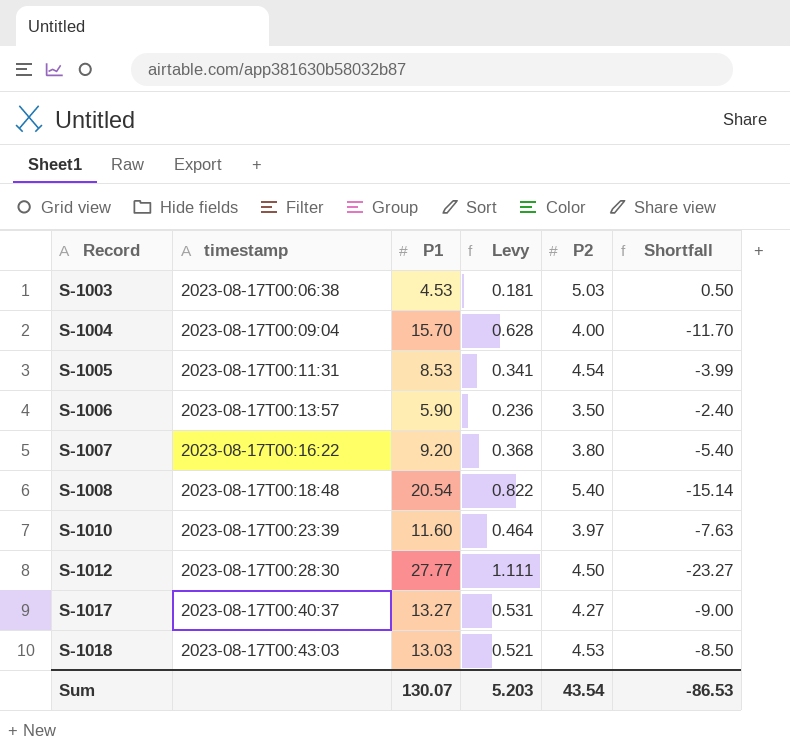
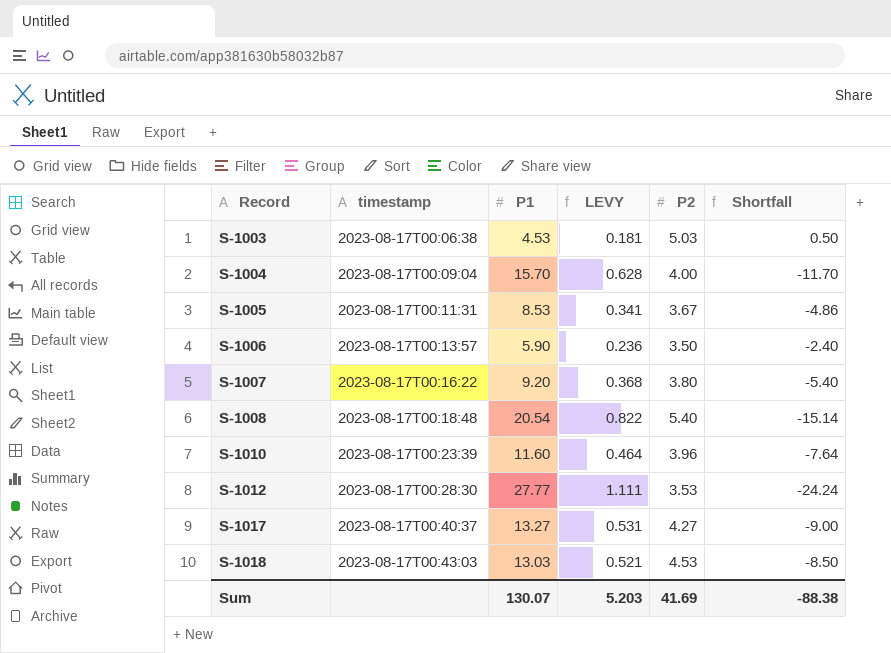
column name: Levy -> LEVY
S-1005 | P2: 4.54 -> 3.67
S-1005 | Shortfall: -3.99 -> -4.86
S-1010 | P2: 3.97 -> 3.96
S-1010 | Shortfall: -7.63 -> -7.64
S-1012 | P2: 4.50 -> 3.53
S-1012 | Shortfall: -23.27 -> -24.24
Sum | P2: 43.54 -> 41.69
Sum | Shortfall: -86.53 -> -88.38

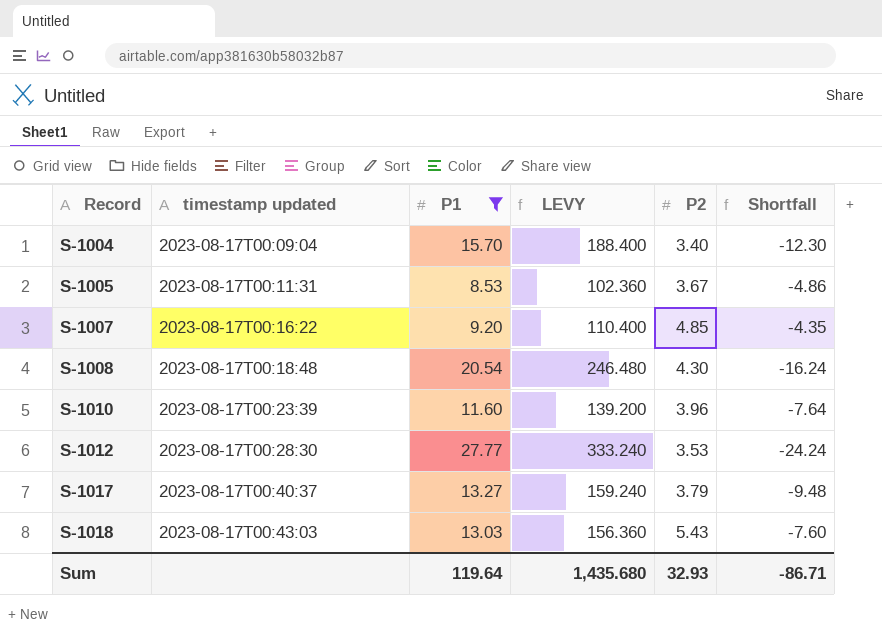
filter: none -> P1 >= 8.53
column name: timestamp -> timestamp updated
column LEVY | formula: [P1] * 0.04 -> [P1] * 12
S-1004 | P2: 4.00 -> 3.40
S-1004 | Shortfall: -11.70 -> -12.30
S-1007 | P2: 3.80 -> 4.85
S-1007 | Shortfall: -5.40 -> -4.35
S-1008 | P2: 5.40 -> 4.30
S-1008 | Shortfall: -15.14 -> -16.24
S-1017 | P2: 4.27 -> 3.79
S-1017 | Shortfall: -9.00 -> -9.48
S-1018 | P2: 4.53 -> 5.43
S-1018 | Shortfall: -8.50 -> -7.60
Sum | P1: 130.07 -> 119.64
Sum | LEVY: 5.203 -> 1,435.680
Sum | P2: 41.69 -> 32.93
Sum | Shortfall: -88.38 -> -86.71

